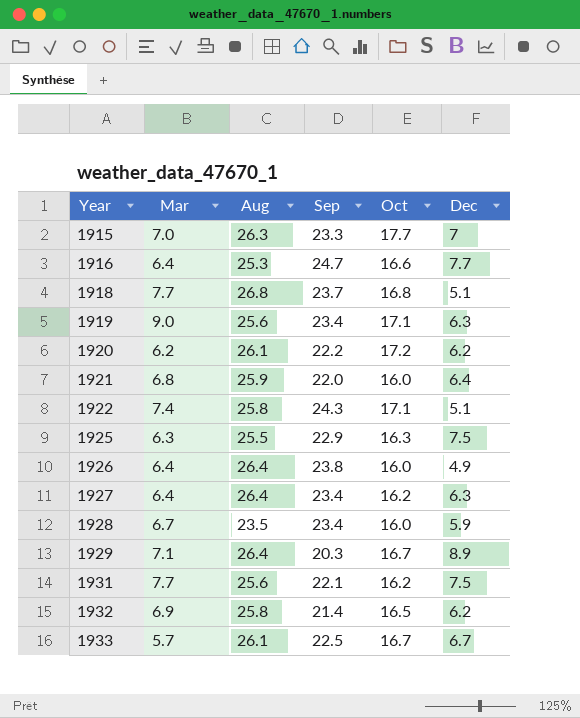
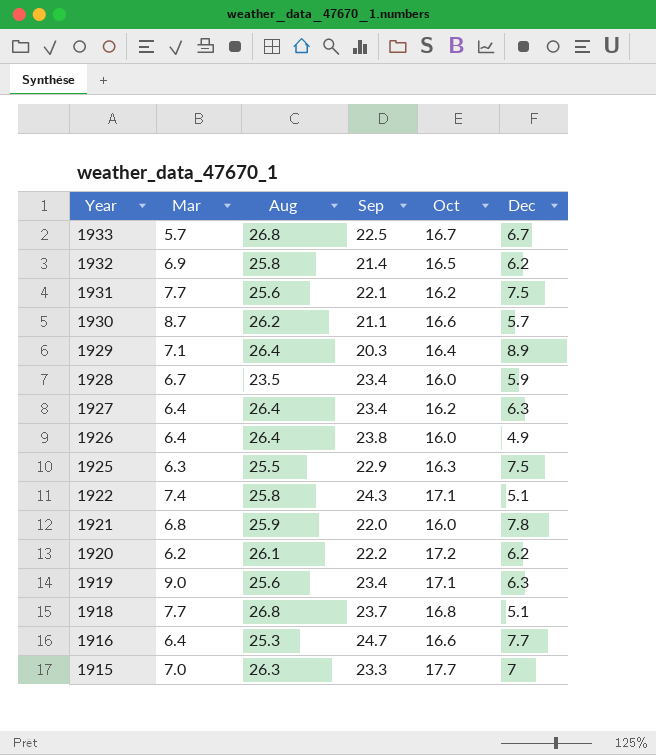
row order: Year ascending -> Year descending
1933 | Aug: 26.1 -> 26.8
row 1930: none -> 8.7 | 26.2 | 21.1 | 16.6 | 5.7
1929 | Oct: 16.7 -> 16.4
1921 | Dec: 6.4 -> 7.8

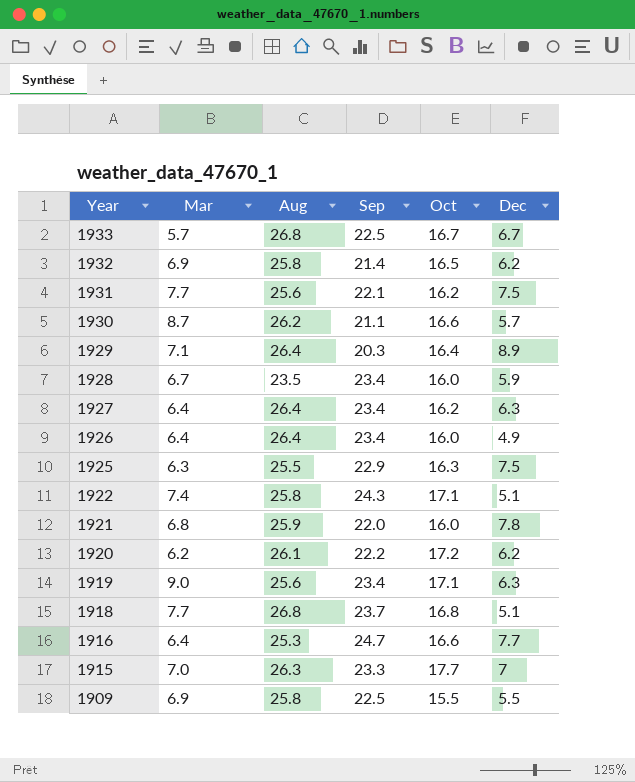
1926 | Sep: 23.8 -> 23.4
row 1909: none -> 6.9 | 25.8 | 22.5 | 15.5 | 5.5

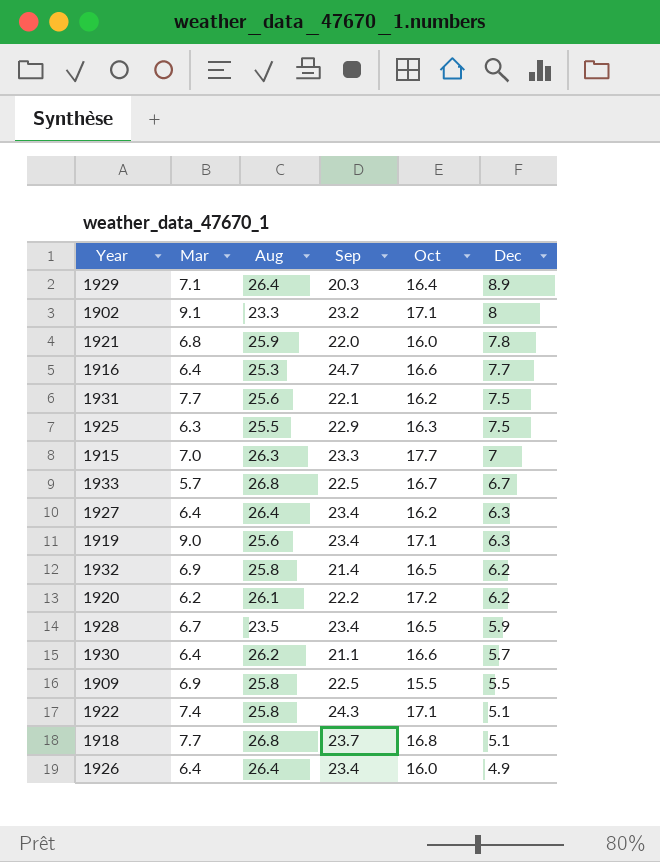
row order: Year descending -> Dec descending
row 1902: none -> 9.1 | 23.3 | 23.2 | 17.1 | 8
1928 | Oct: 16.0 -> 16.5
1930 | Mar: 8.7 -> 6.4

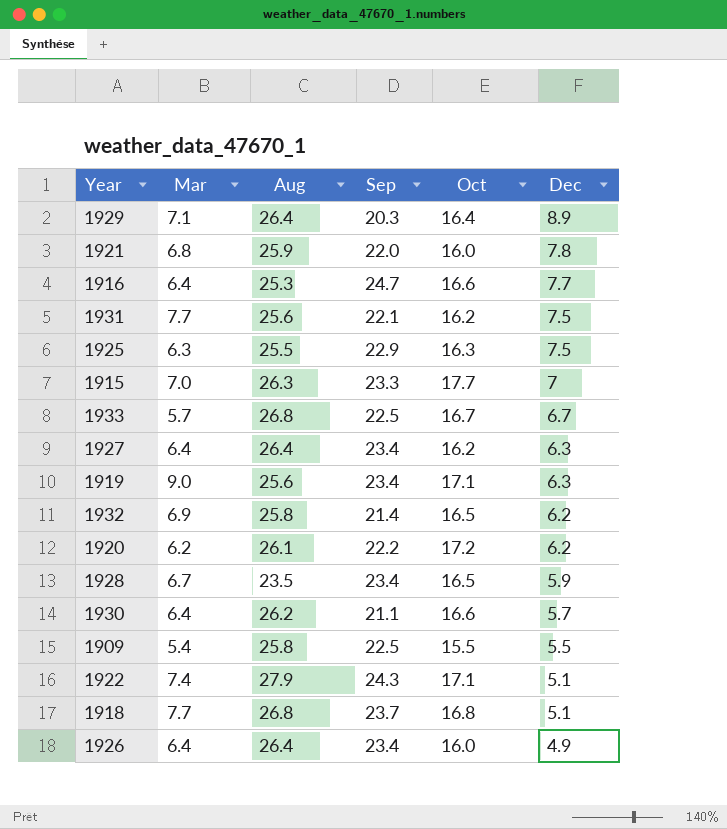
row 1902: 9.1 | 23.3 | 23.2 | 17.1 | 8 -> none
1909 | Mar: 6.9 -> 5.4
1922 | Aug: 25.8 -> 27.9

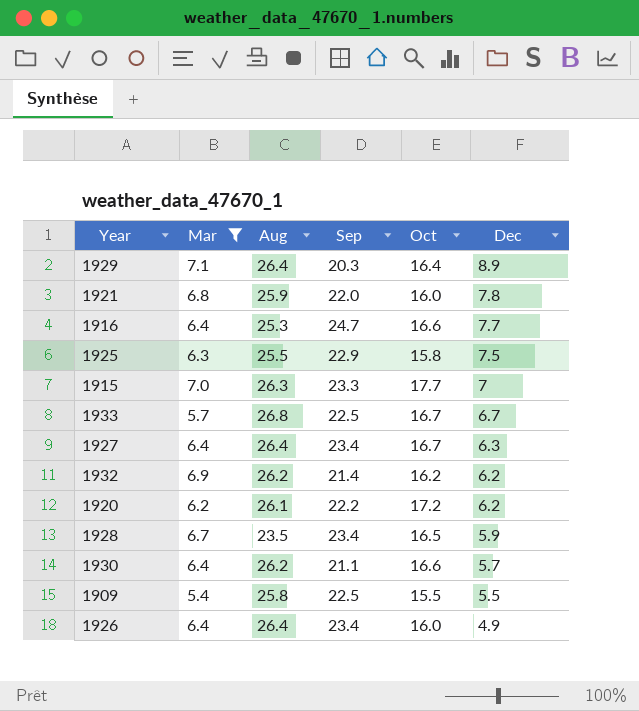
filter: none -> Mar <= 7.1
1925 | Oct: 16.3 -> 15.8
1927 | Oct: 16.2 -> 16.7
1932 | Aug: 25.8 -> 26.2
1932 | Oct: 16.5 -> 16.2

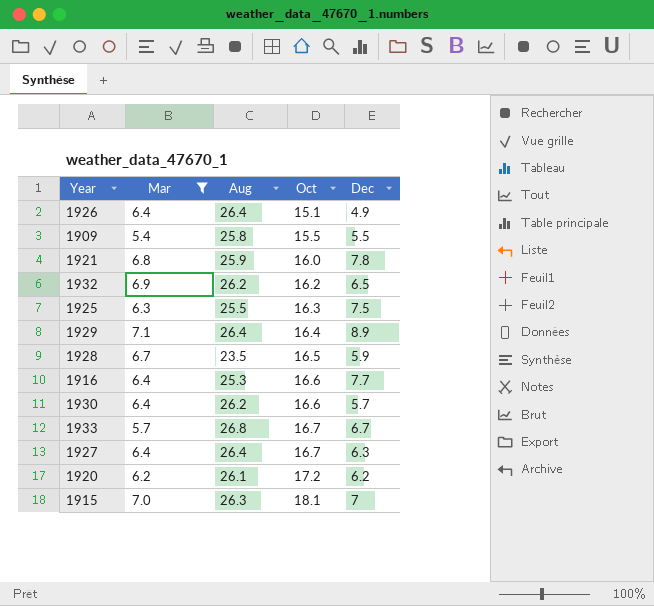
row order: Dec descending -> Oct ascending
column Sep | position: 4 -> none
1926 | Oct: 16.0 -> 15.1
1932 | Dec: 6.2 -> 6.5
1925 | Oct: 15.8 -> 16.3
1915 | Oct: 17.7 -> 18.1

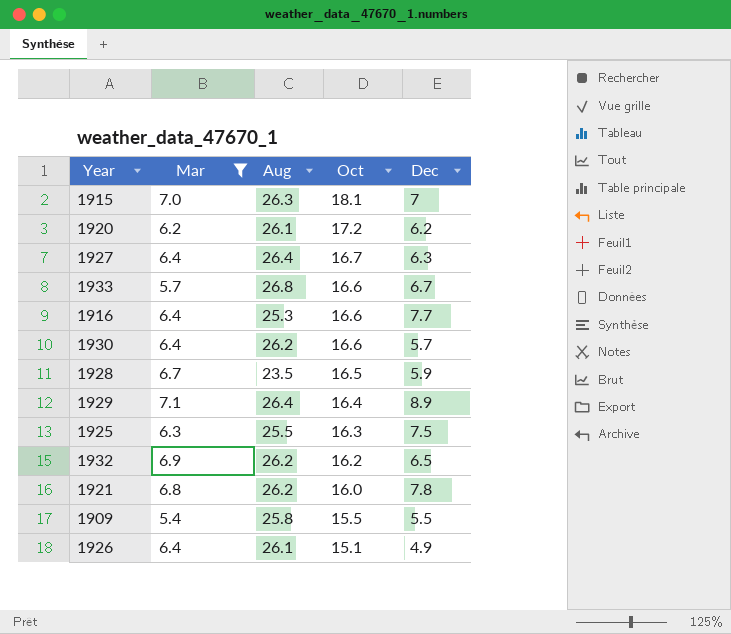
row order: Oct ascending -> Oct descending
1933 | Oct: 16.7 -> 16.6
1921 | Aug: 25.9 -> 26.2
1926 | Aug: 26.4 -> 26.1

